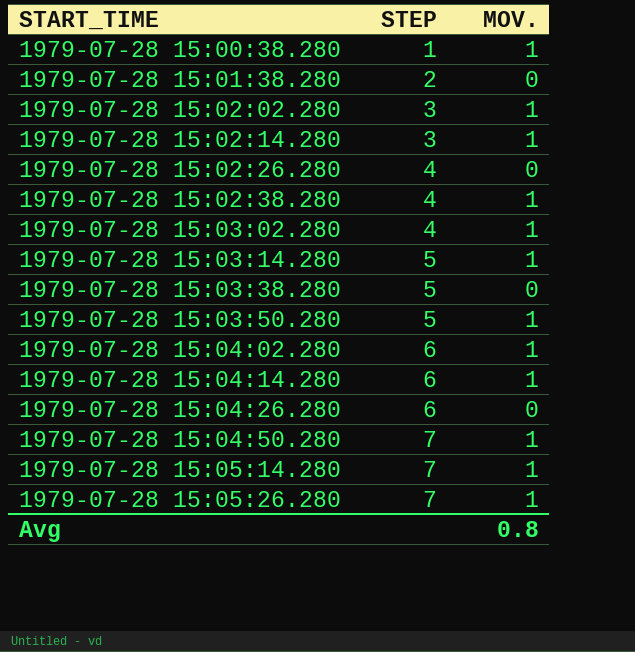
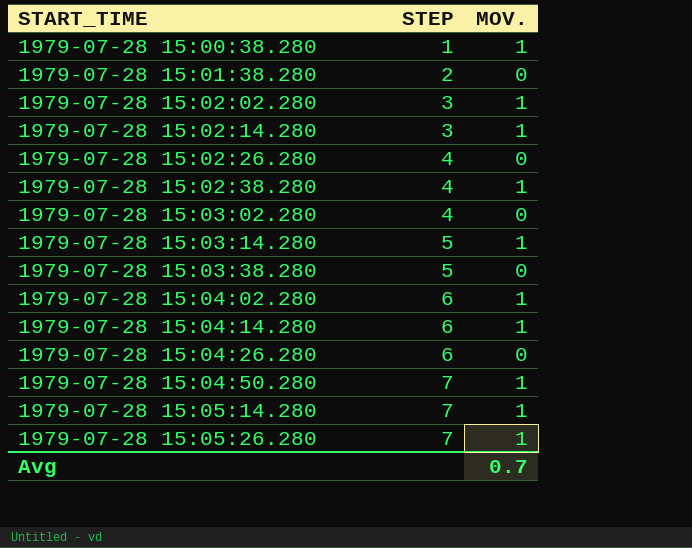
row 1979-07-28 15:03:50.280: 5 | 1 -> none
1979-07-28 15:03:02.280 | MOV.: 1 -> 0
Avg | MOV.: 0.8 -> 0.7

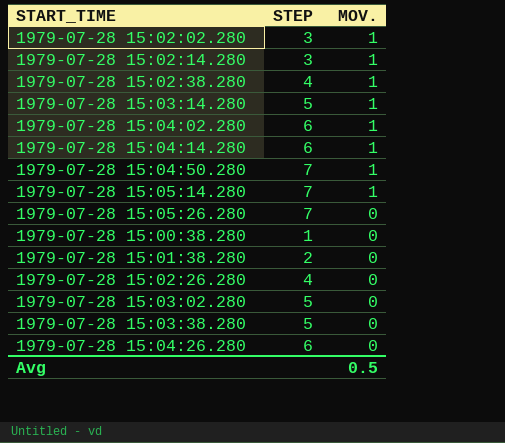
row order: START_TIME ascending -> MOV. descending
1979-07-28 15:05:26.280 | MOV.: 1 -> 0
1979-07-28 15:00:38.280 | MOV.: 1 -> 0
1979-07-28 15:03:02.280 | STEP: 4 -> 5
Avg | MOV.: 0.7 -> 0.5

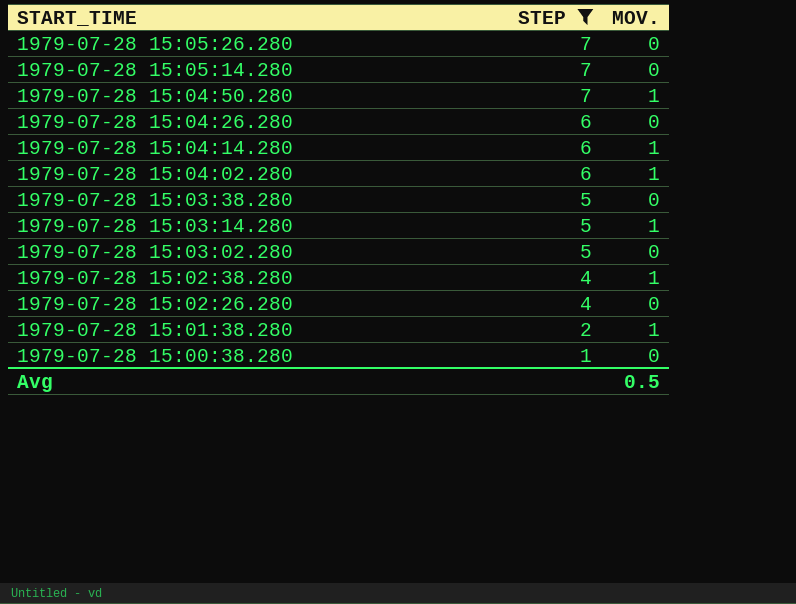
filter: none -> STEP != 3
row order: MOV. descending -> START_TIME descending
1979-07-28 15:05:14.280 | MOV.: 1 -> 0
1979-07-28 15:01:38.280 | MOV.: 0 -> 1

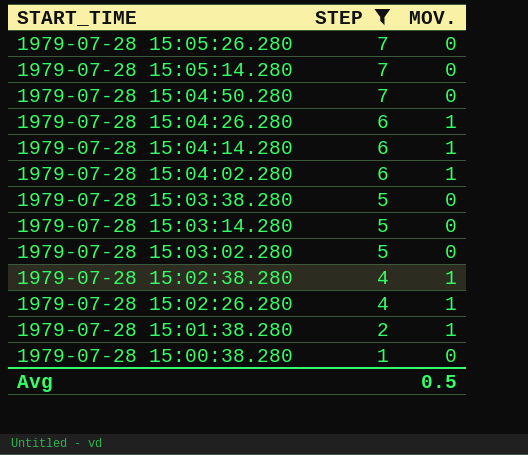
1979-07-28 15:04:50.280 | MOV.: 1 -> 0
1979-07-28 15:04:26.280 | MOV.: 0 -> 1
1979-07-28 15:03:14.280 | MOV.: 1 -> 0
1979-07-28 15:02:26.280 | MOV.: 0 -> 1

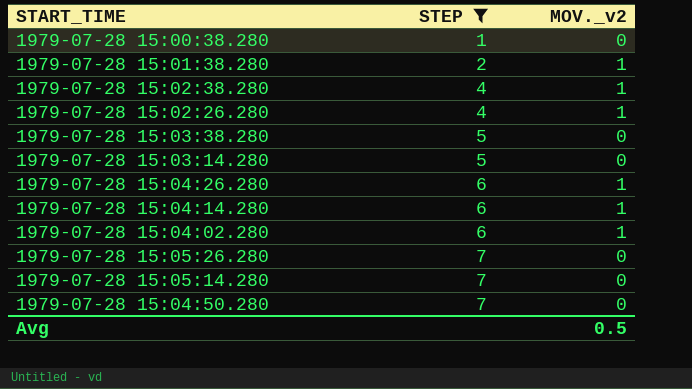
row order: START_TIME descending -> STEP ascending
column name: MOV. -> MOV._v2
row 1979-07-28 15:03:02.280: 5 | 0 -> none

